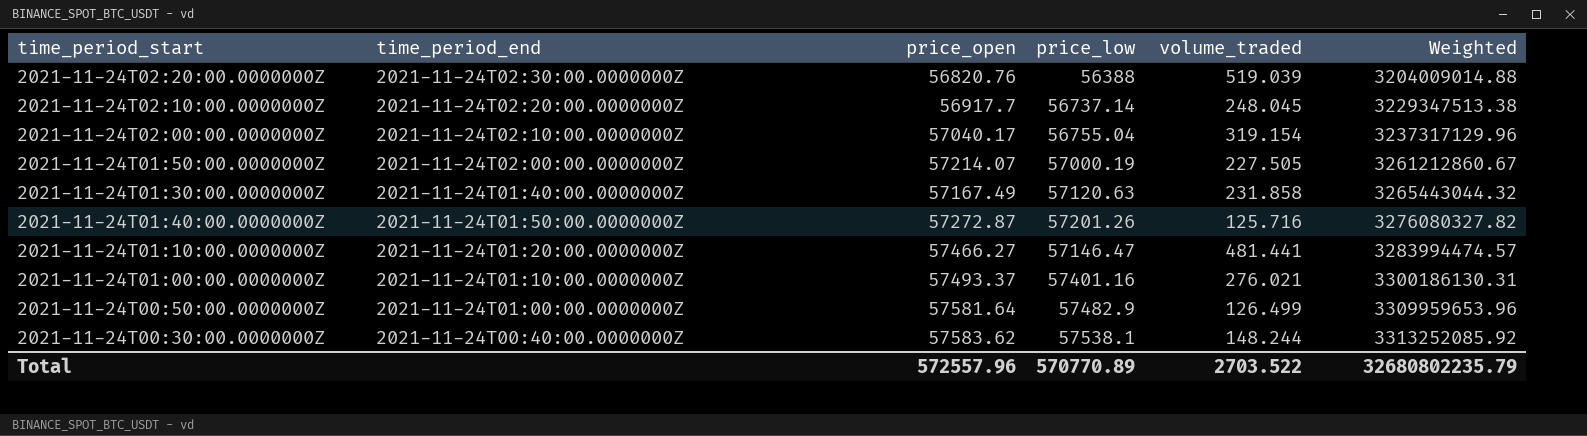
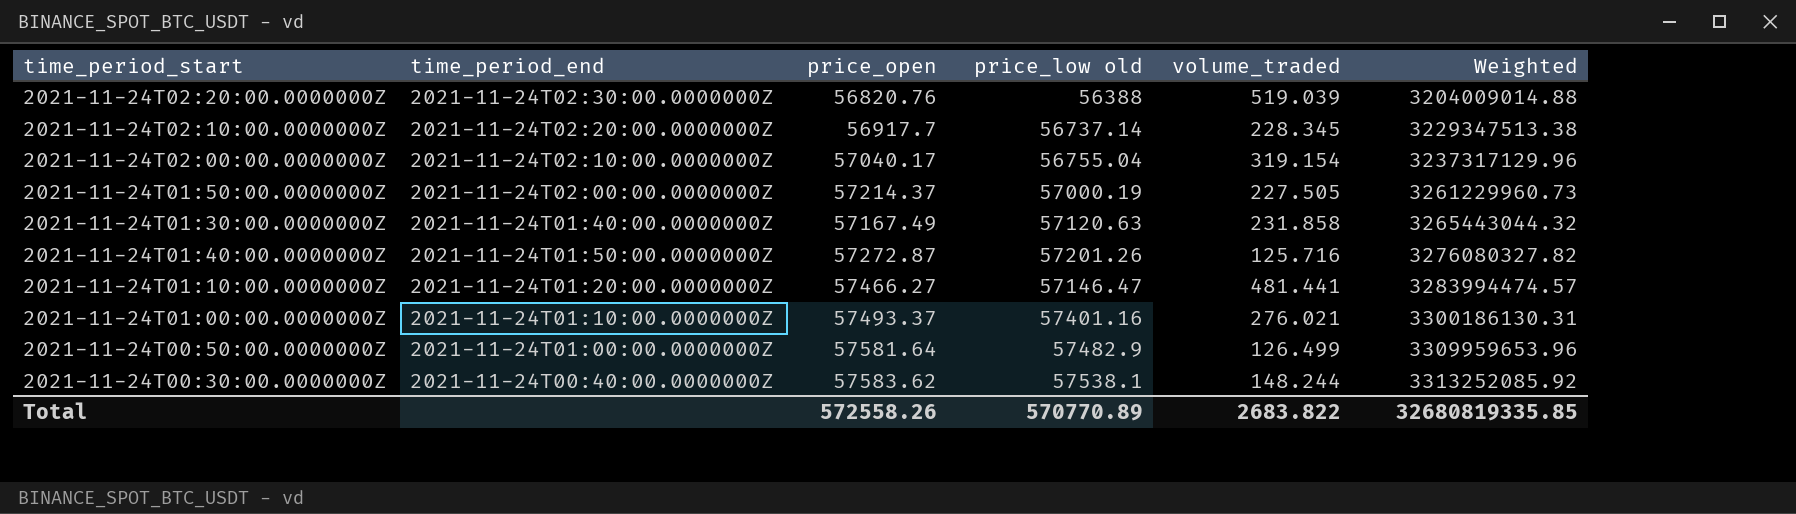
column name: price_low -> price_low old
2021-11-24T02:10:00.0000000Z | volume_traded: 248.045 -> 228.345
2021-11-24T01:50:00.0000000Z | price_open: 57214.07 -> 57214.37
2021-11-24T01:50:00.0000000Z | Weighted: 3261212860.67 -> 3261229960.73
Total | price_open: 572557.96 -> 572558.26
Total | volume_traded: 2703.522 -> 2683.822
Total | Weighted: 32680802235.79 -> 32680819335.85

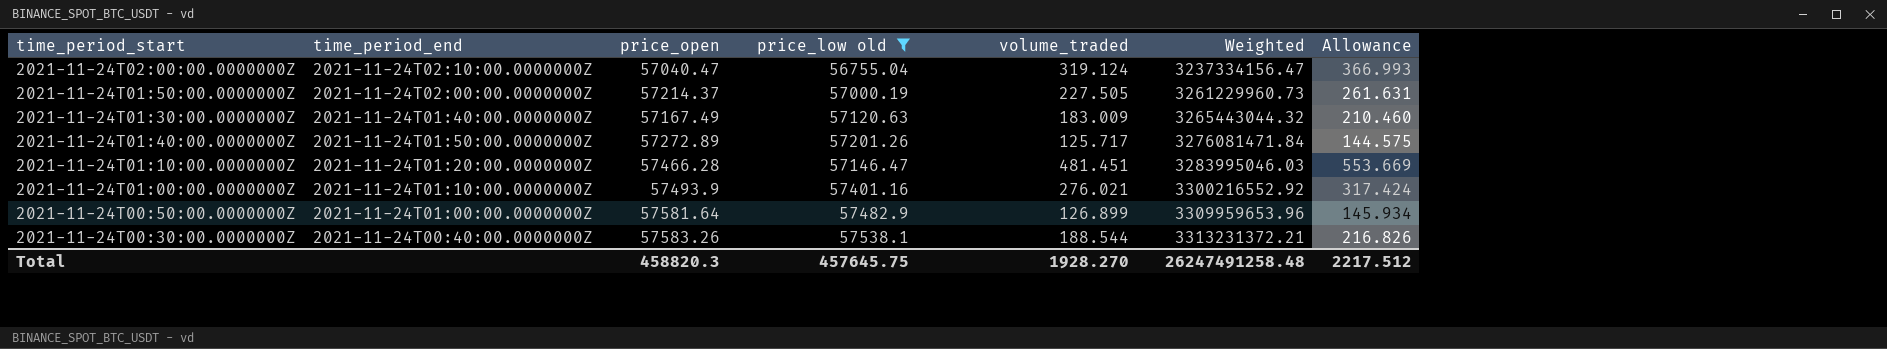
filter: none -> price_low old >= 56755.04
column Allowance | formula: none -> [volume_traded] * 1.15
2021-11-24T02:00:00.0000000Z | price_open: 57040.17 -> 57040.47
2021-11-24T02:00:00.0000000Z | volume_traded: 319.154 -> 319.124
2021-11-24T02:00:00.0000000Z | Weighted: 3237317129.96 -> 3237334156.47
2021-11-24T01:30:00.0000000Z | volume_traded: 231.858 -> 183.009
2021-11-24T01:40:00.0000000Z | price_open: 57272.87 -> 57272.89
2021-11-24T01:40:00.0000000Z | volume_traded: 125.716 -> 125.717
2021-11-24T01:40:00.0000000Z | Weighted: 3276080327.82 -> 3276081471.84
2021-11-24T01:10:00.0000000Z | price_open: 57466.27 -> 57466.28
2021-11-24T01:10:00.0000000Z | volume_traded: 481.441 -> 481.451
2021-11-24T01:10:00.0000000Z | Weighted: 3283994474.57 -> 3283995046.03
2021-11-24T01:00:00.0000000Z | price_open: 57493.37 -> 57493.9
2021-11-24T01:00:00.0000000Z | Weighted: 3300186130.31 -> 3300216552.92
2021-11-24T00:50:00.0000000Z | volume_traded: 126.499 -> 126.899
2021-11-24T00:30:00.0000000Z | price_open: 57583.62 -> 57583.26
2021-11-24T00:30:00.0000000Z | volume_traded: 148.244 -> 188.544
2021-11-24T00:30:00.0000000Z | Weighted: 3313252085.92 -> 3313231372.21
Total | price_open: 572558.26 -> 458820.3
Total | price_low old: 570770.89 -> 457645.75
Total | volume_traded: 2683.822 -> 1928.270
Total | Weighted: 32680819335.85 -> 26247491258.48

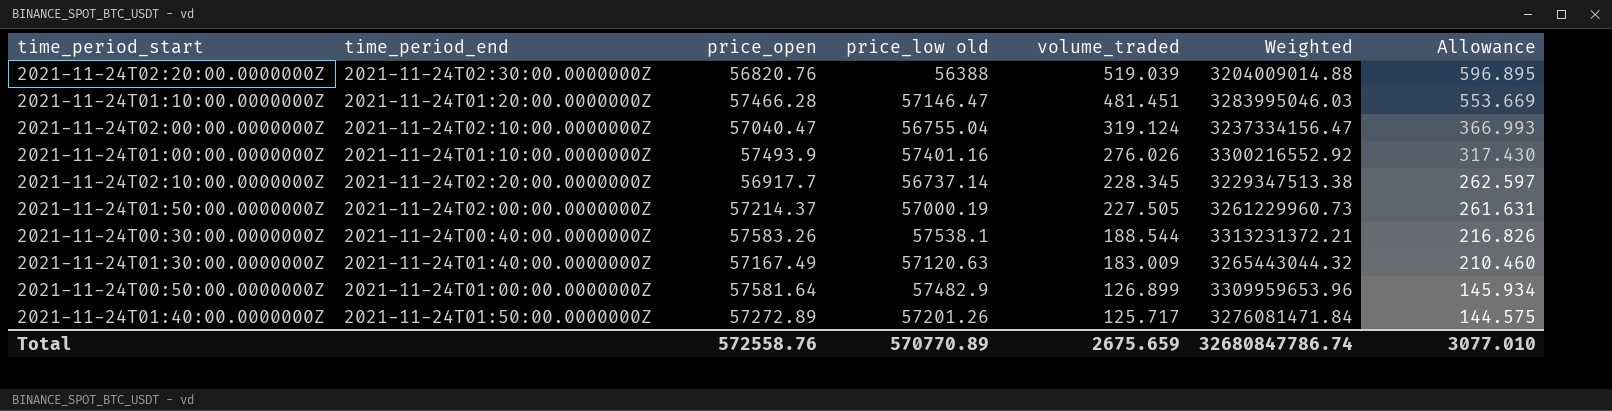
filter: price_low old >= 56755.04 -> none
row order: Weighted ascending -> volume_traded descending
2021-11-24T01:00:00.0000000Z | volume_traded: 276.021 -> 276.026
2021-11-24T01:00:00.0000000Z | Allowance: 317.424 -> 317.430
Total | price_open: 458820.3 -> 572558.76
Total | price_low old: 457645.75 -> 570770.89
Total | volume_traded: 1928.270 -> 2675.659
Total | Weighted: 26247491258.48 -> 32680847786.74
Total | Allowance: 2217.512 -> 3077.010

